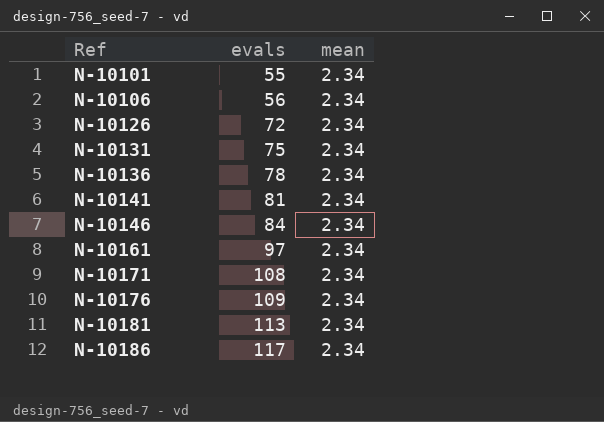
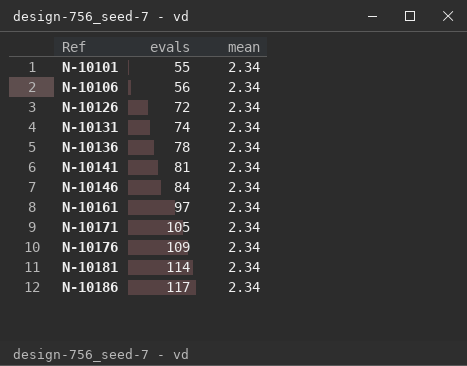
N-10131 | evals: 75 -> 74
N-10171 | evals: 108 -> 105
N-10181 | evals: 113 -> 114

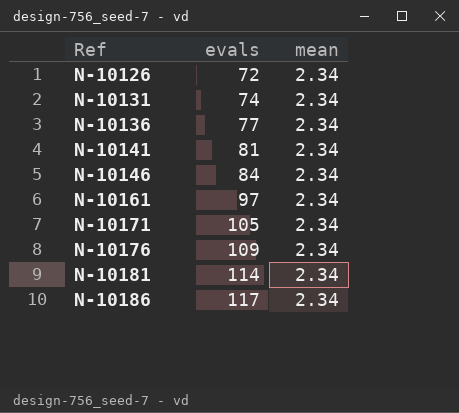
row N-10101: 55 | 2.34 -> none
row N-10106: 56 | 2.34 -> none
N-10136 | evals: 78 -> 77

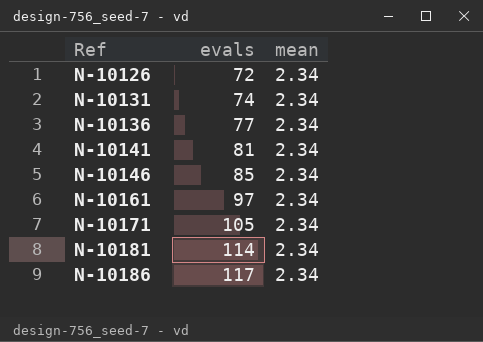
row N-10176: 109 | 2.34 -> none
N-10146 | evals: 84 -> 85

